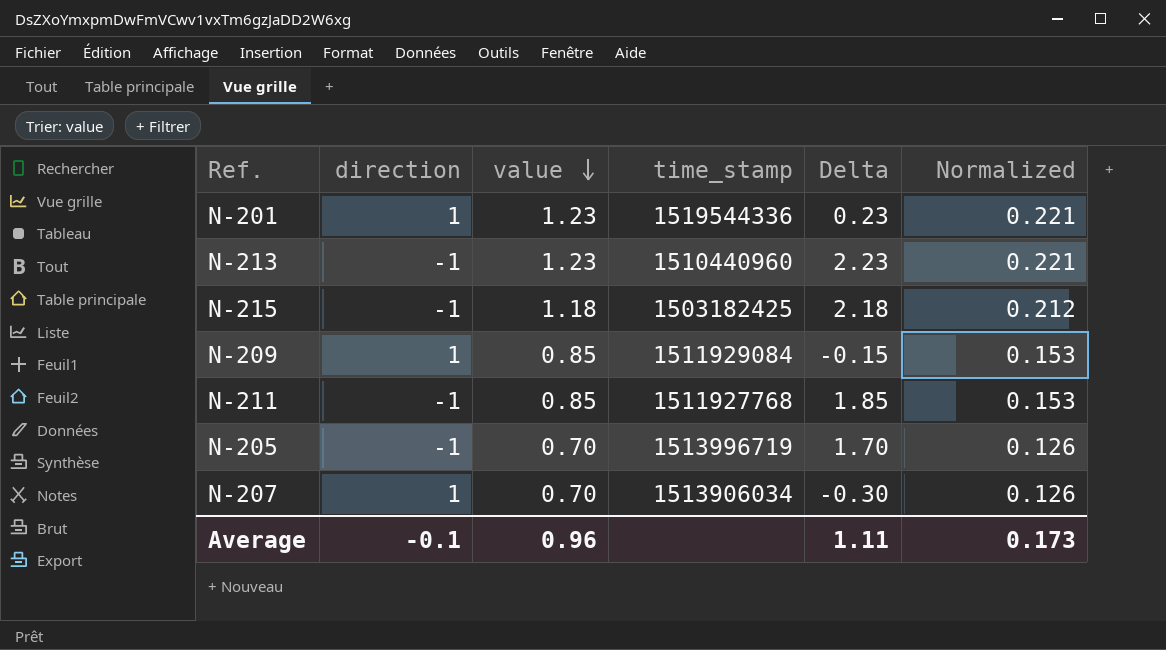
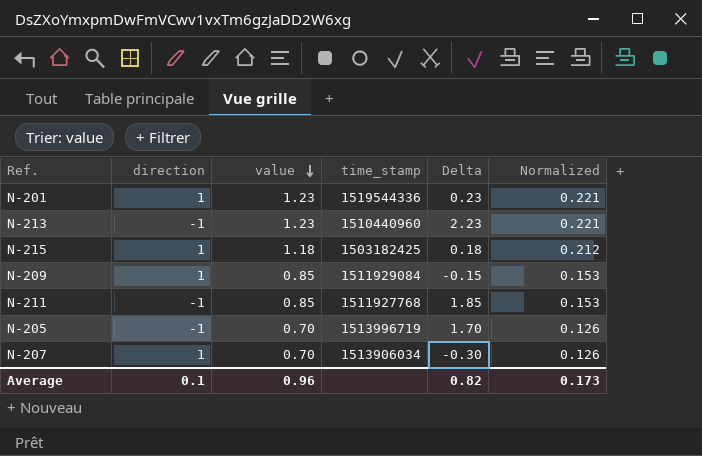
N-215 | direction: -1 -> 1
N-215 | Delta: 2.18 -> 0.18
Average | direction: -0.1 -> 0.1
Average | Delta: 1.11 -> 0.82

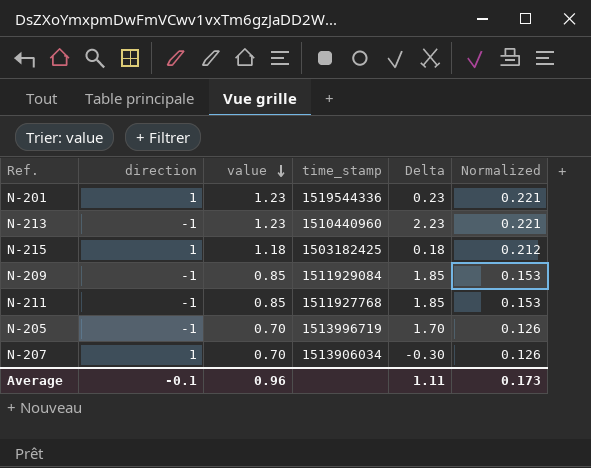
N-209 | direction: 1 -> -1
N-209 | Delta: -0.15 -> 1.85
Average | direction: 0.1 -> -0.1
Average | Delta: 0.82 -> 1.11

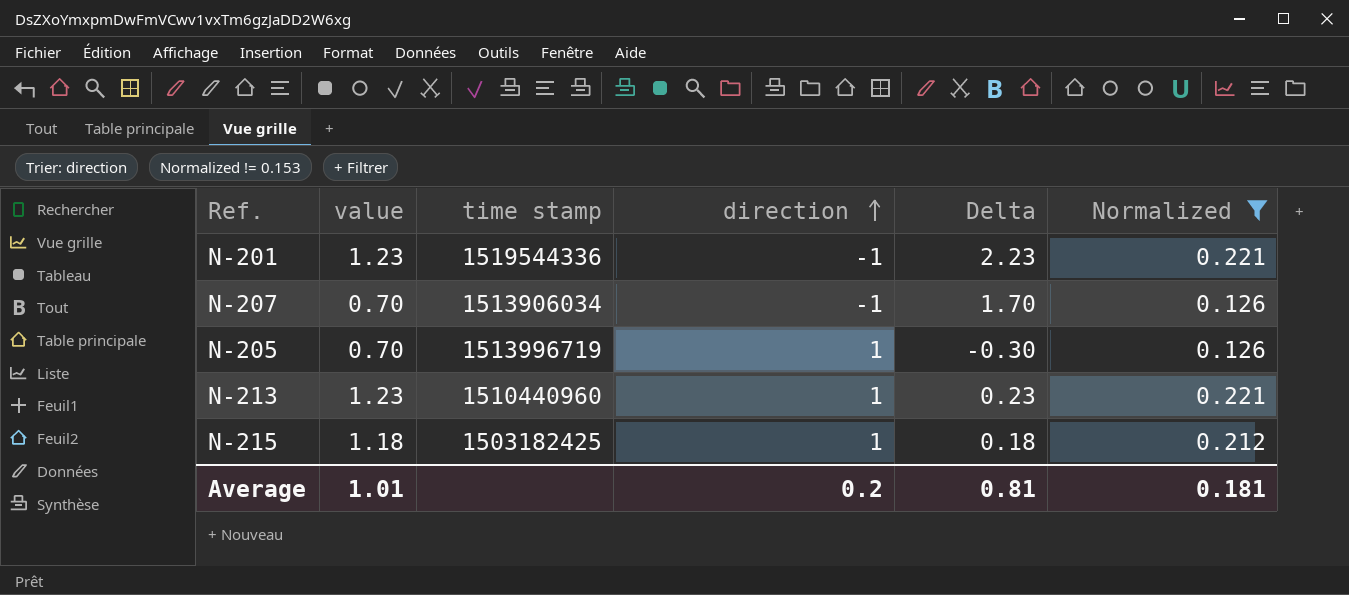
filter: none -> Normalized != 0.153
row order: value descending -> direction ascending
column name: time_stamp -> time stamp
column direction | position: 2 -> 4
N-201 | direction: 1 -> -1
N-201 | Delta: 0.23 -> 2.23
N-207 | direction: 1 -> -1
N-207 | Delta: -0.30 -> 1.70
N-205 | direction: -1 -> 1
N-205 | Delta: 1.70 -> -0.30
N-213 | direction: -1 -> 1
N-213 | Delta: 2.23 -> 0.23
Average | value: 0.96 -> 1.01
Average | direction: -0.1 -> 0.2
Average | Delta: 1.11 -> 0.81
Average | Normalized: 0.173 -> 0.181

